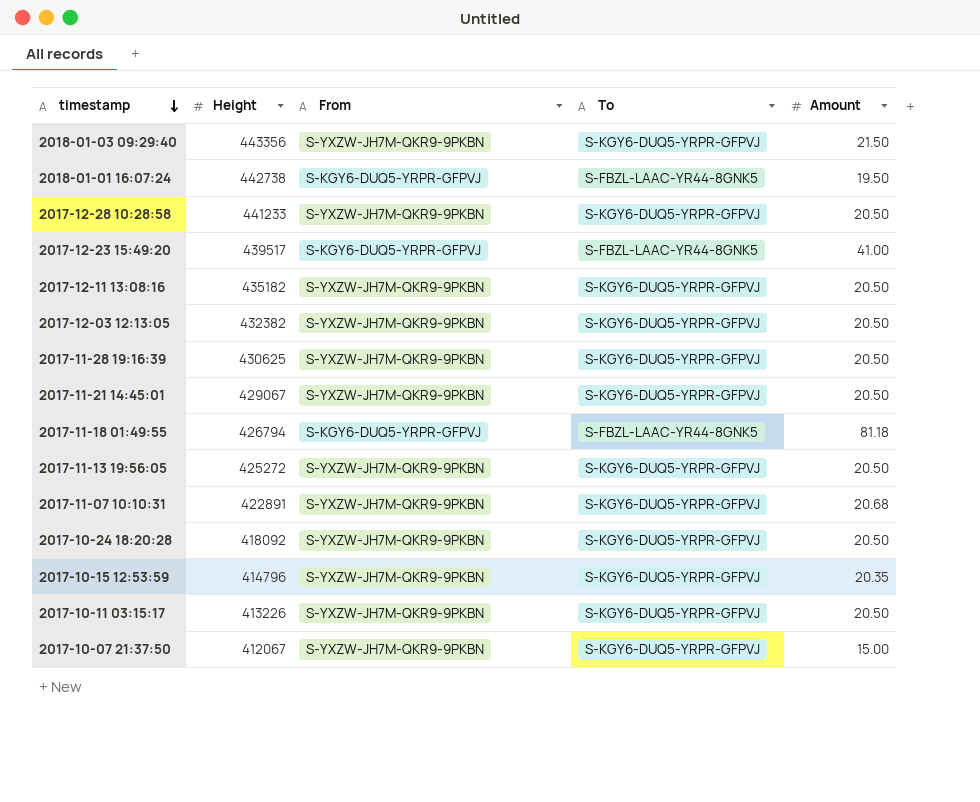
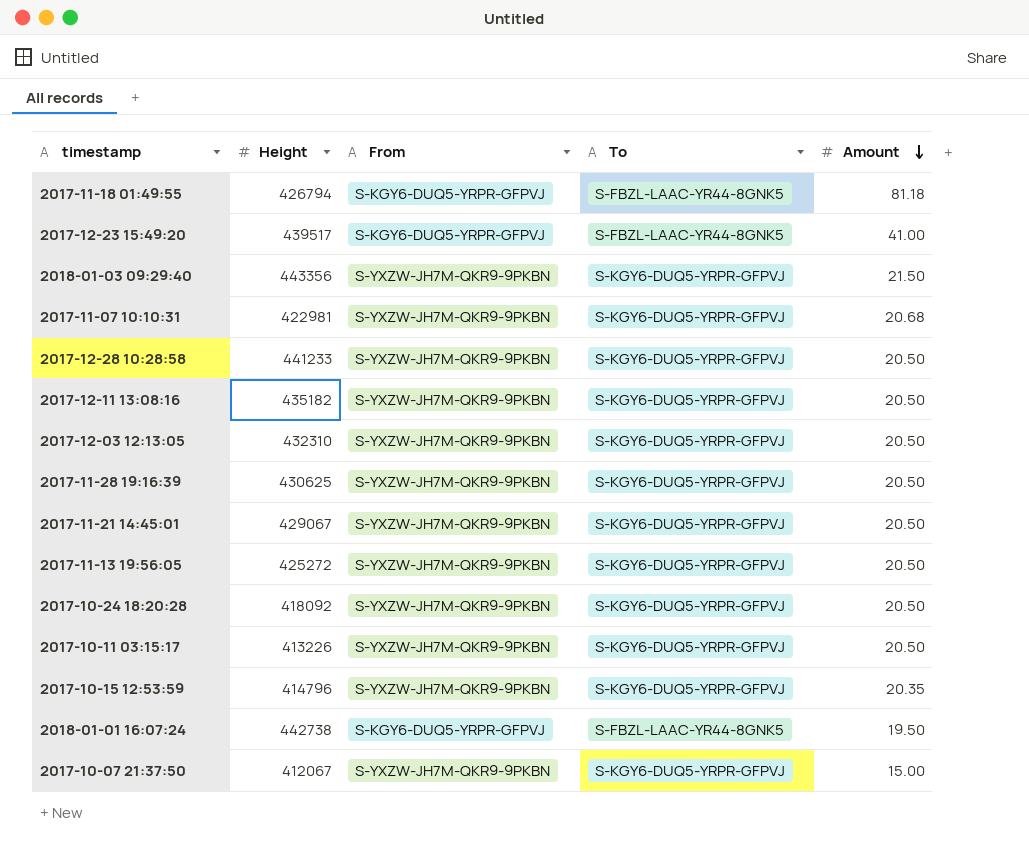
row order: timestamp descending -> Amount descending
2017-11-07 10:10:31 | Height: 422891 -> 422981
2017-12-03 12:13:05 | Height: 432382 -> 432310

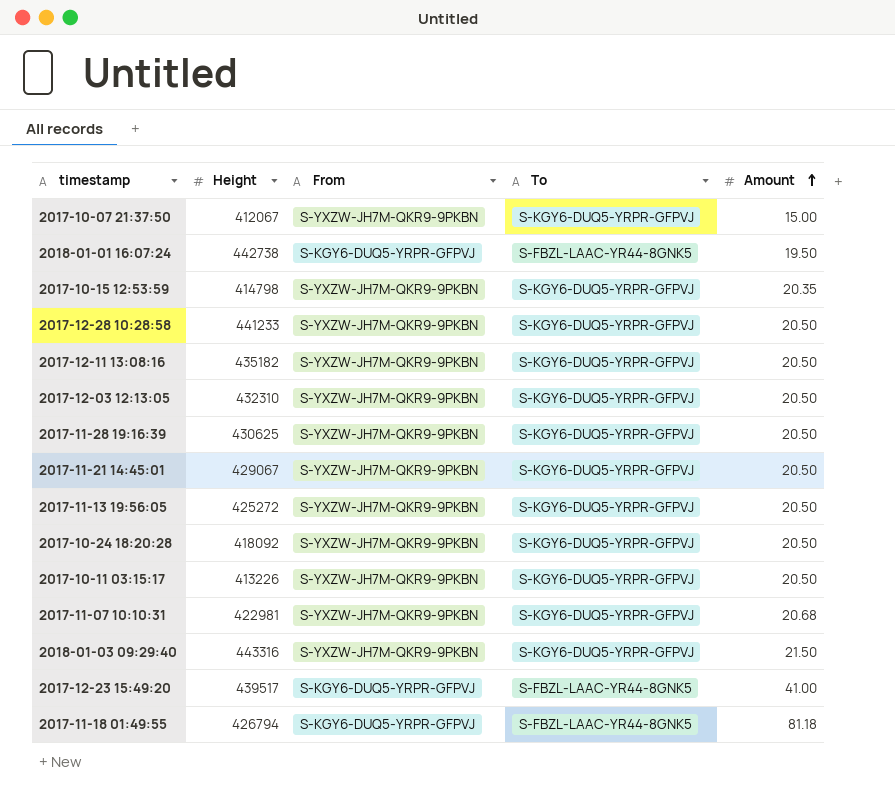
row order: Amount descending -> Amount ascending
2017-10-15 12:53:59 | Height: 414796 -> 414798
2018-01-03 09:29:40 | Height: 443356 -> 443316

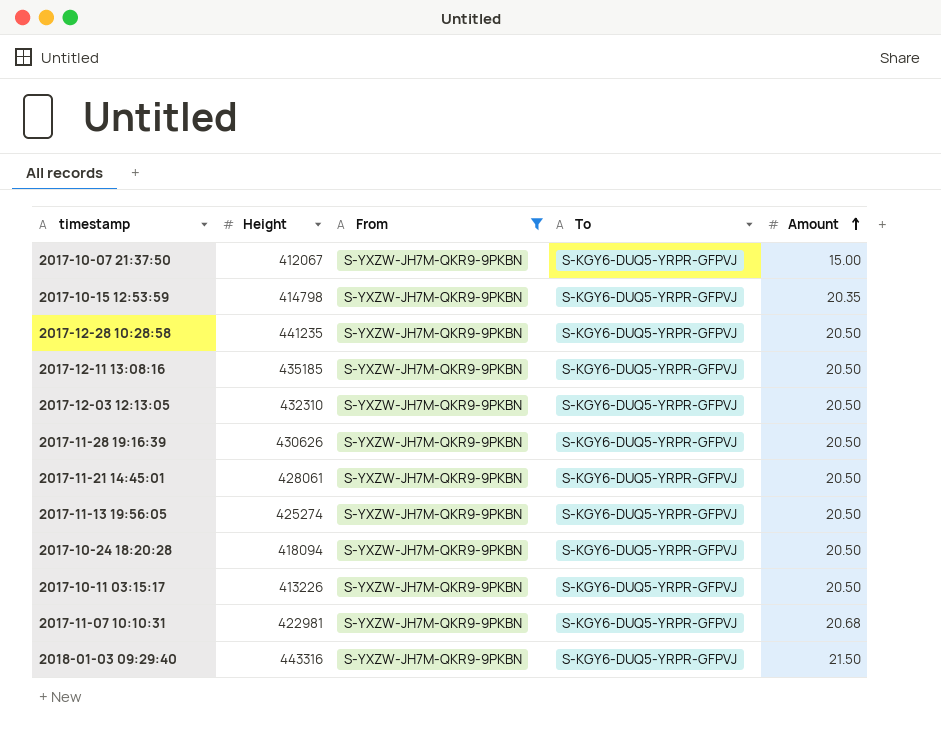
filter: none -> From = S-YXZW-JH7M-QKR9-9PKBN
2017-12-28 10:28:58 | Height: 441233 -> 441235
2017-12-11 13:08:16 | Height: 435182 -> 435185
2017-11-28 19:16:39 | Height: 430625 -> 430626
2017-11-21 14:45:01 | Height: 429067 -> 428061
2017-11-13 19:56:05 | Height: 425272 -> 425274
2017-10-24 18:20:28 | Height: 418092 -> 418094

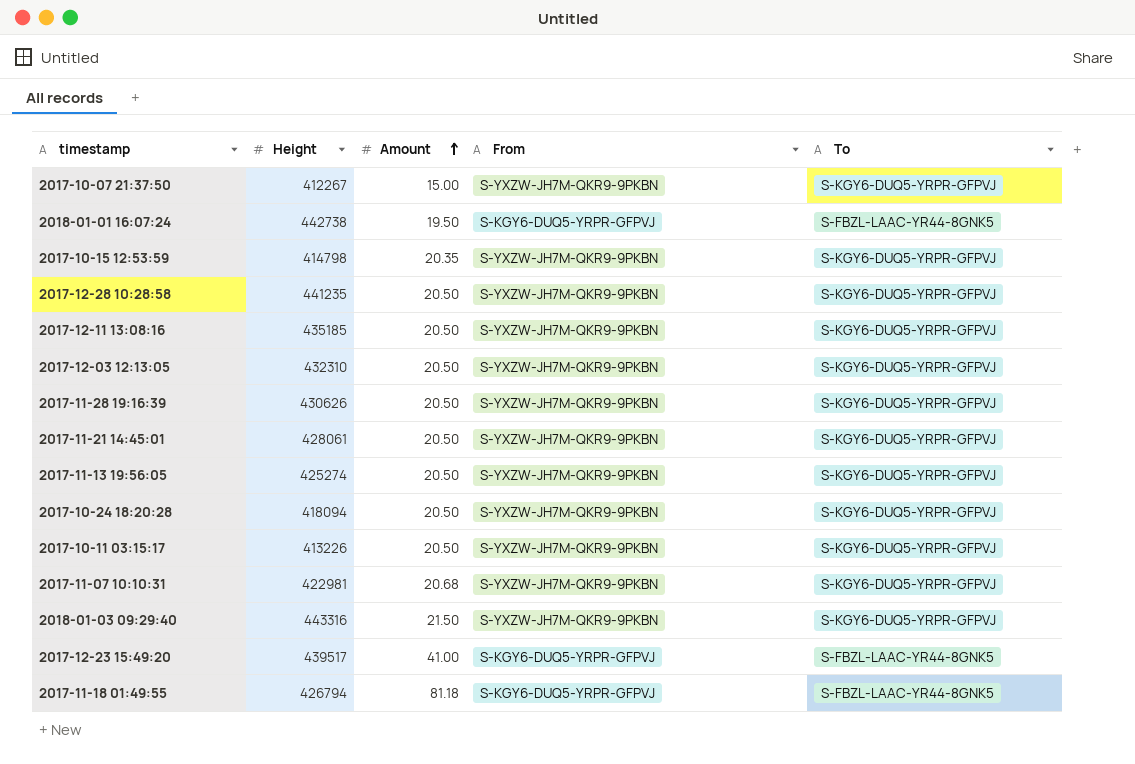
filter: From = S-YXZW-JH7M-QKR9-9PKBN -> none
column Amount | position: 5 -> 3
2017-10-07 21:37:50 | Height: 412067 -> 412267

